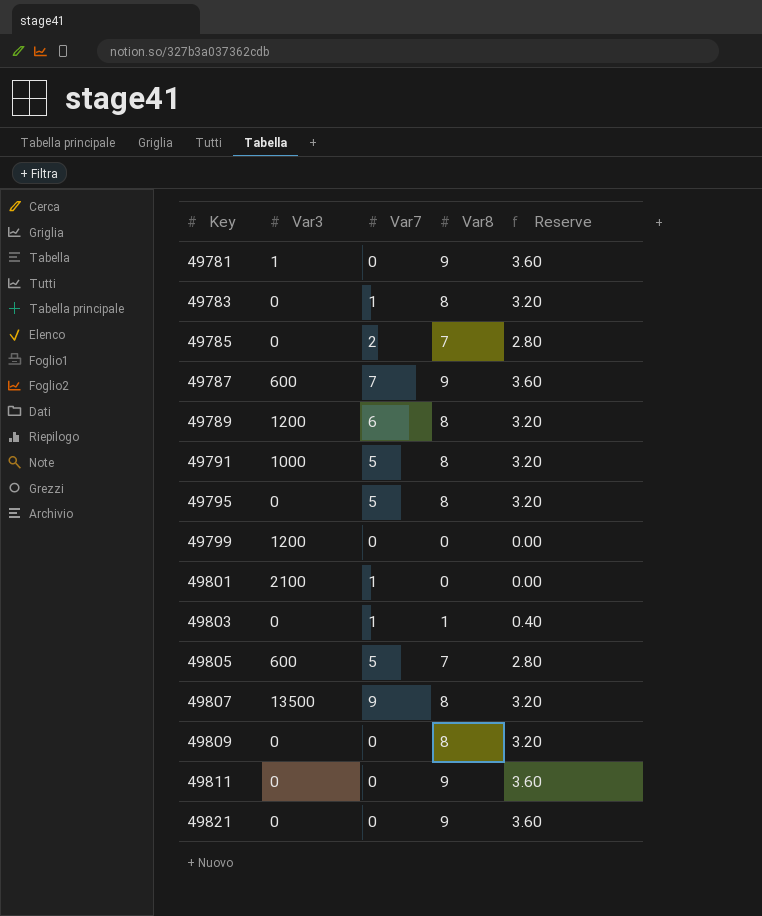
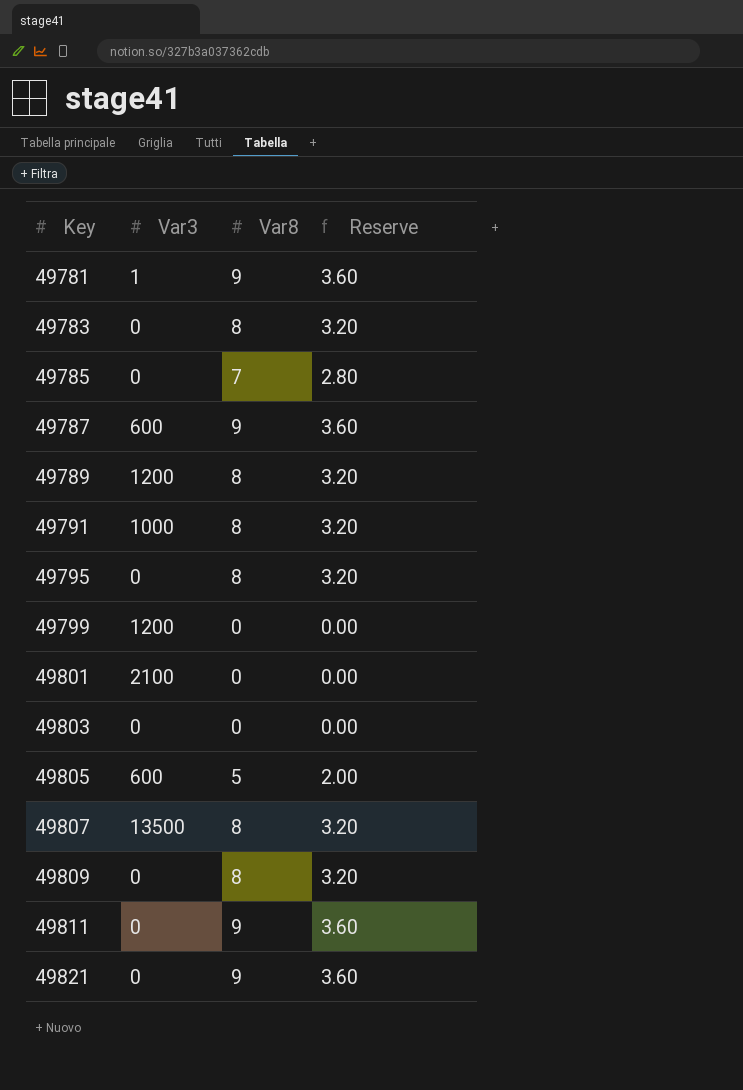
column Var7 | position: 3 -> none
49803 | Var8: 1 -> 0
49803 | Reserve: 0.40 -> 0.00
49805 | Var8: 7 -> 5
49805 | Reserve: 2.80 -> 2.00

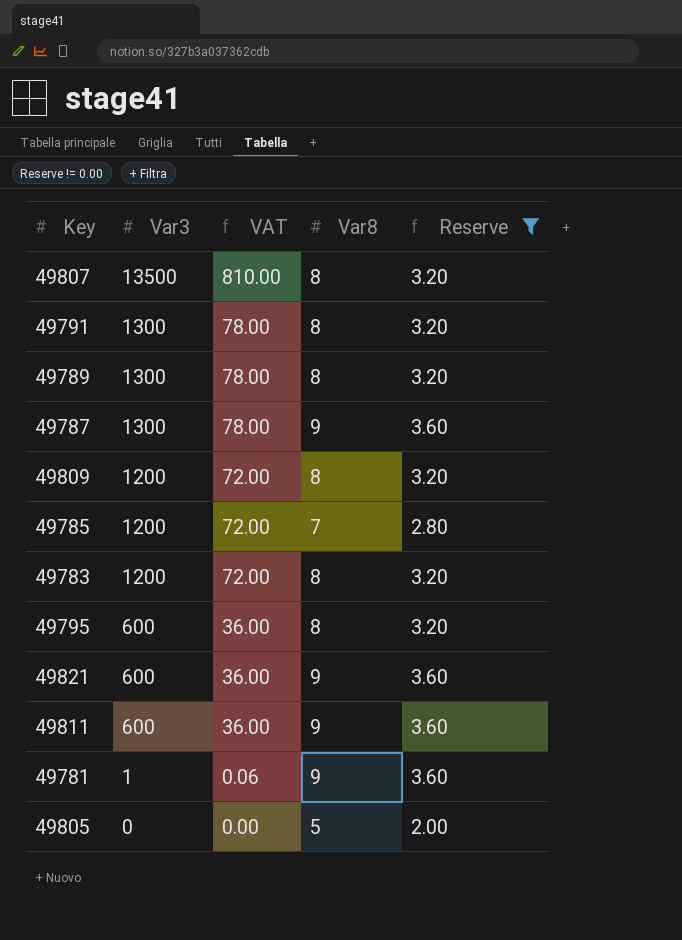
filter: none -> Reserve != 0.00
row order: Key ascending -> Var3 descending
column VAT | formula: none -> [Var3] * 0.06
49791 | Var3: 1000 -> 1300
49789 | Var3: 1200 -> 1300
49787 | Var3: 600 -> 1300
49809 | Var3: 0 -> 1200
49785 | Var3: 0 -> 1200
49783 | Var3: 0 -> 1200
49795 | Var3: 0 -> 600
49821 | Var3: 0 -> 600
49811 | Var3: 0 -> 600
49805 | Var3: 600 -> 0

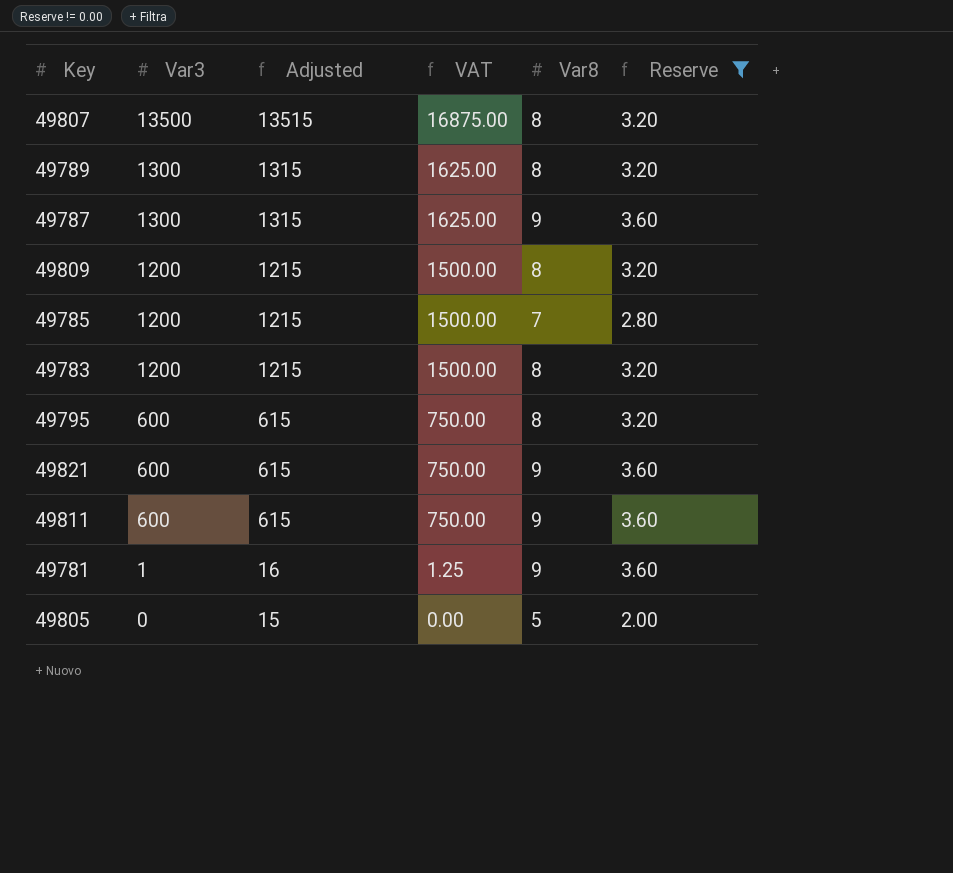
column Adjusted | formula: none -> [Var3] + 15
column VAT | formula: [Var3] * 0.06 -> [Var3] * 1.25
row 49791: 1300 | 78.00 | 8 | 3.20 -> none

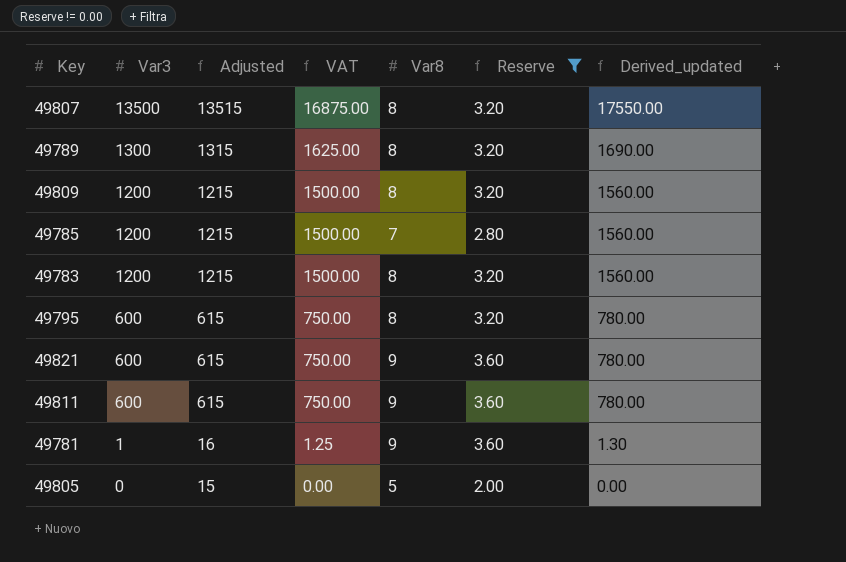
column Derived_updated | formula: none -> [Var3] * 1.3
row 49787: 1300 | 1315 | 1625.00 | 9 | 3.60 -> none

